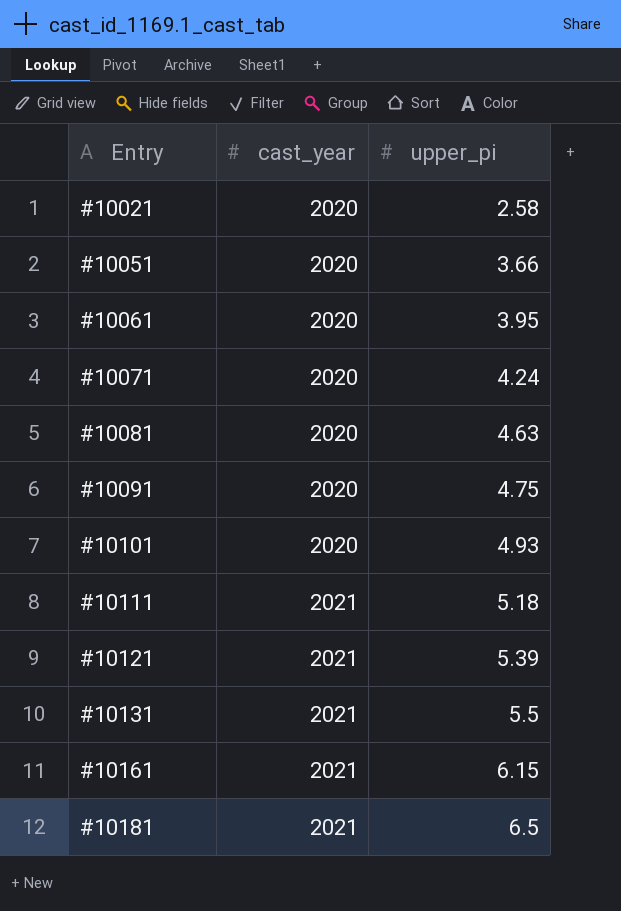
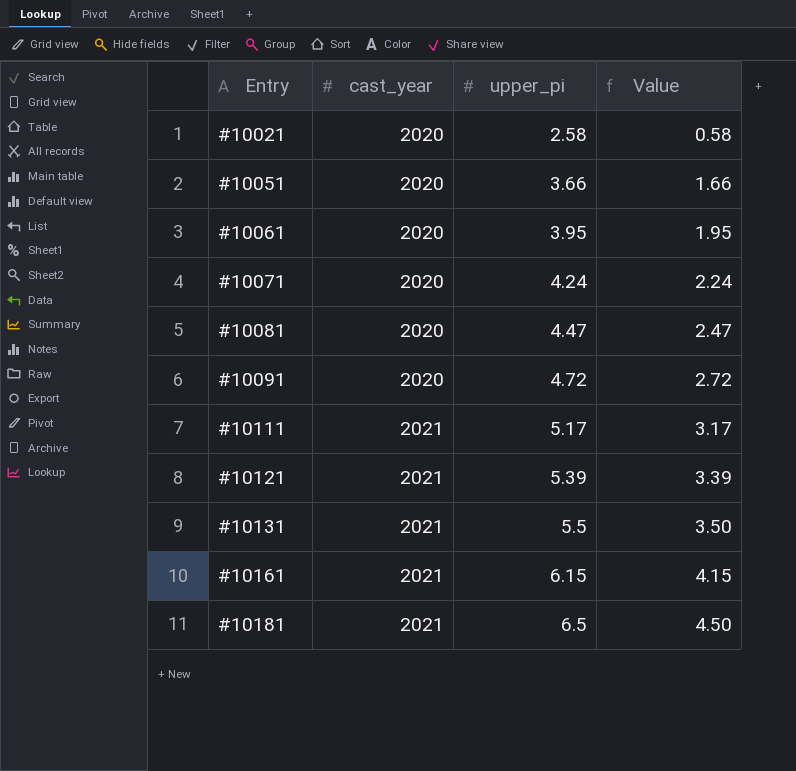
column Value | formula: none -> [upper_pi] - 2
row #10101: 2020 | 4.93 -> none
#10081 | upper_pi: 4.63 -> 4.47
#10091 | upper_pi: 4.75 -> 4.72
#10111 | upper_pi: 5.18 -> 5.17

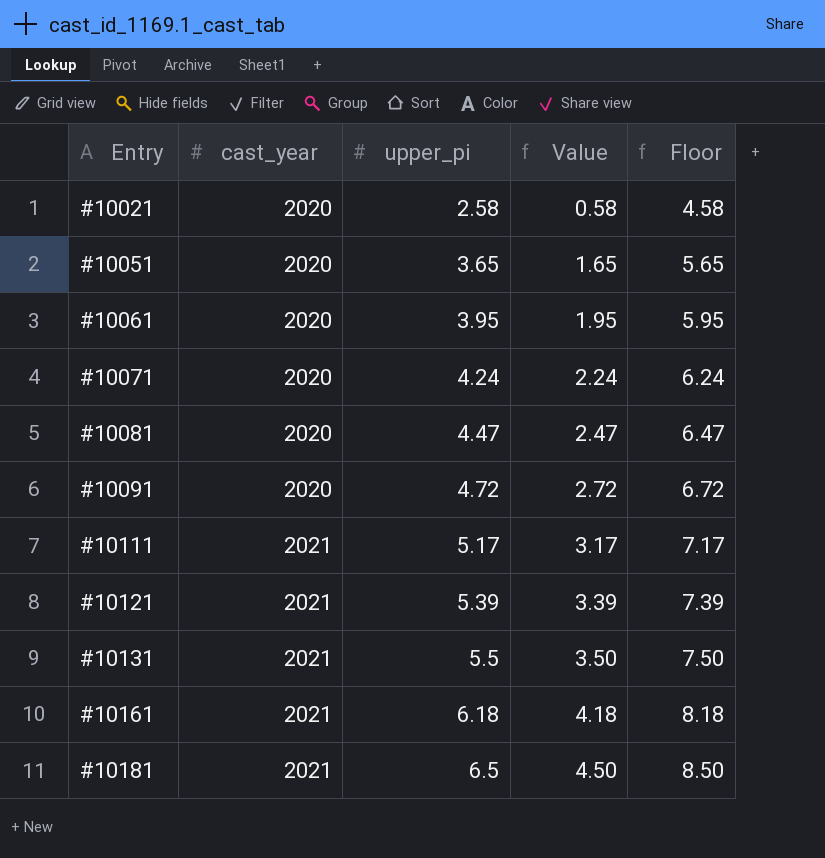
column Floor | formula: none -> [upper_pi] + 2
#10051 | upper_pi: 3.66 -> 3.65
#10051 | Value: 1.66 -> 1.65
#10161 | upper_pi: 6.15 -> 6.18
#10161 | Value: 4.15 -> 4.18

